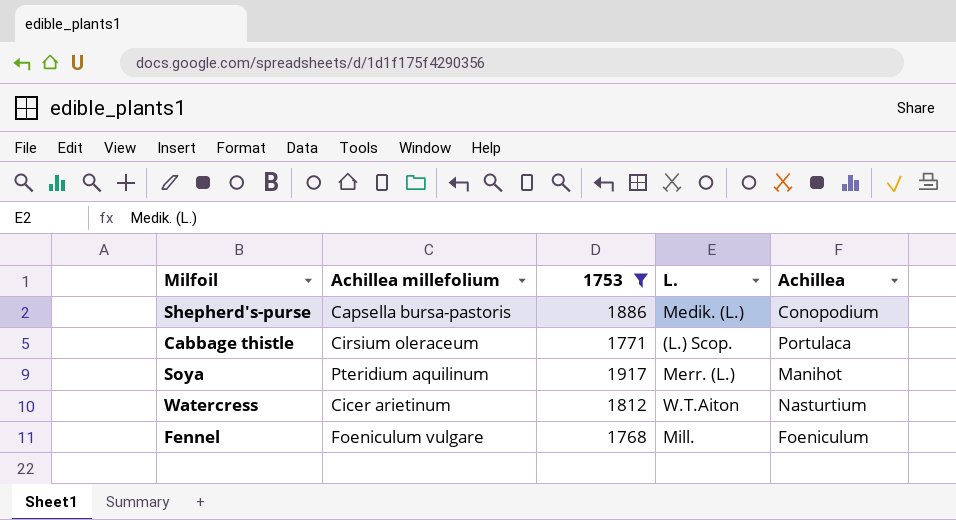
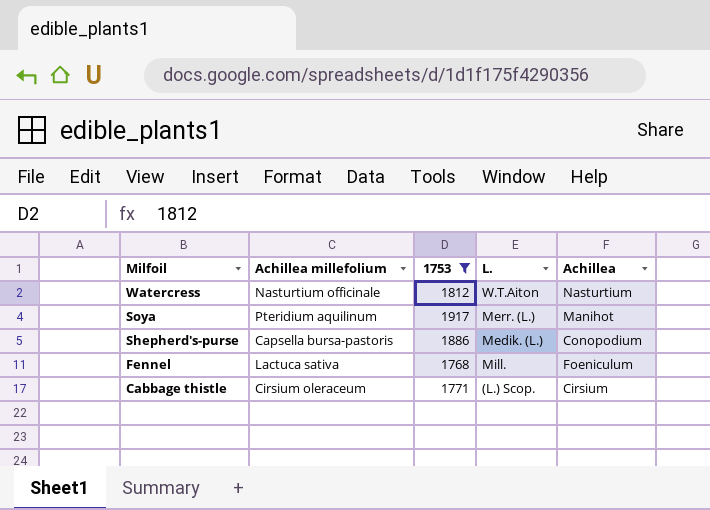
row order: none -> Milfoil descending
Watercress | Achillea millefolium: Cicer arietinum -> Nasturtium officinale
Fennel | Achillea millefolium: Foeniculum vulgare -> Lactuca sativa
Cabbage thistle | Achillea: Portulaca -> Cirsium

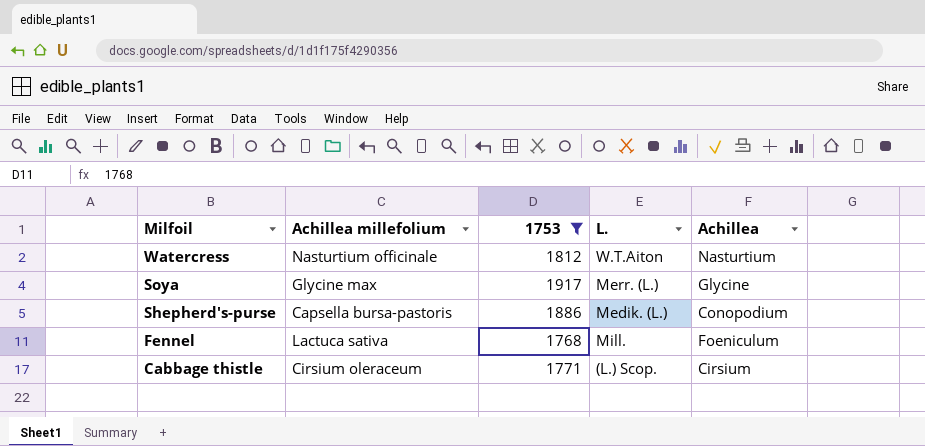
Soya | Achillea millefolium: Pteridium aquilinum -> Glycine max
Soya | Achillea: Manihot -> Glycine

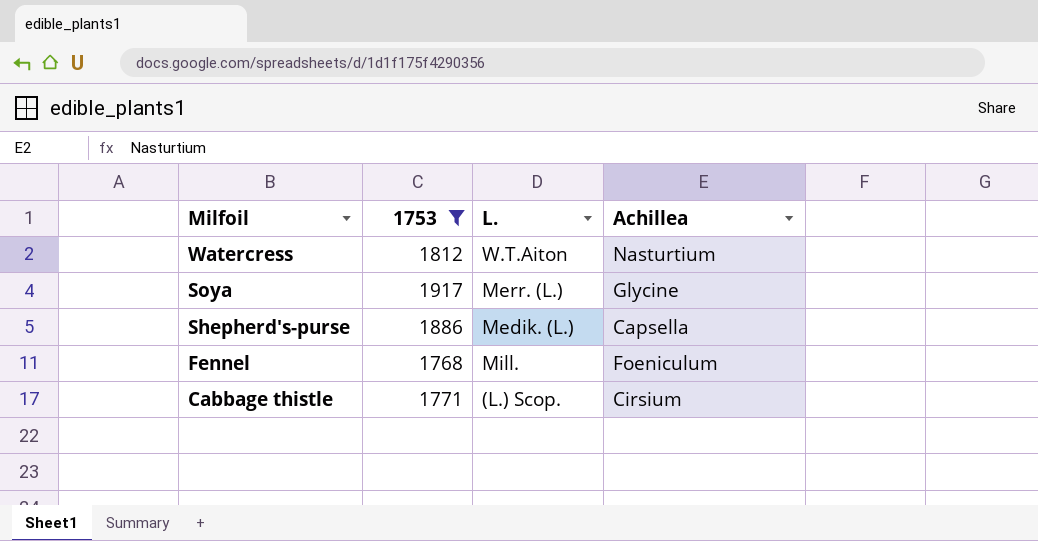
column Achillea millefolium | position: 2 -> none
Shepherd's-purse | Achillea: Conopodium -> Capsella

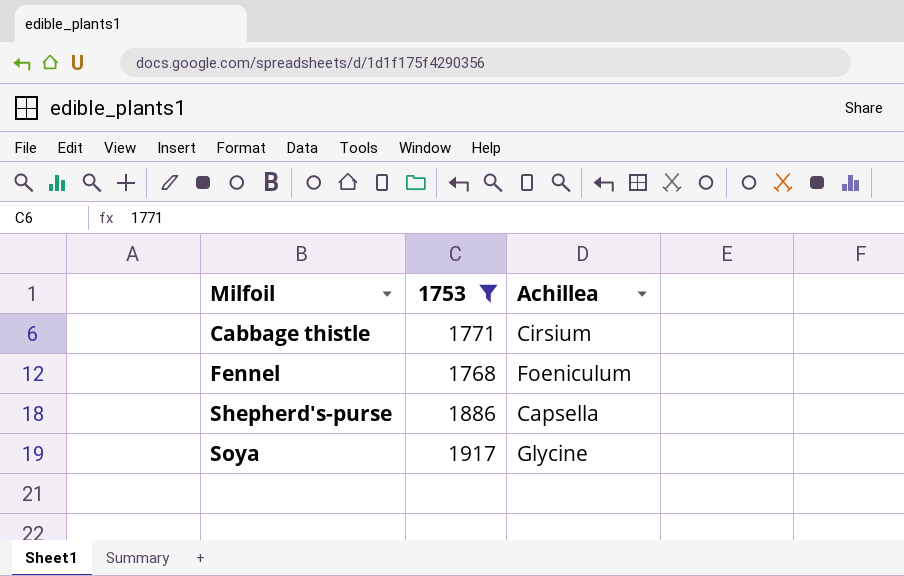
row order: Milfoil descending -> Milfoil ascending
column L. | position: 3 -> none
row Watercress: 1812 | W.T.Aiton | Nasturtium -> none

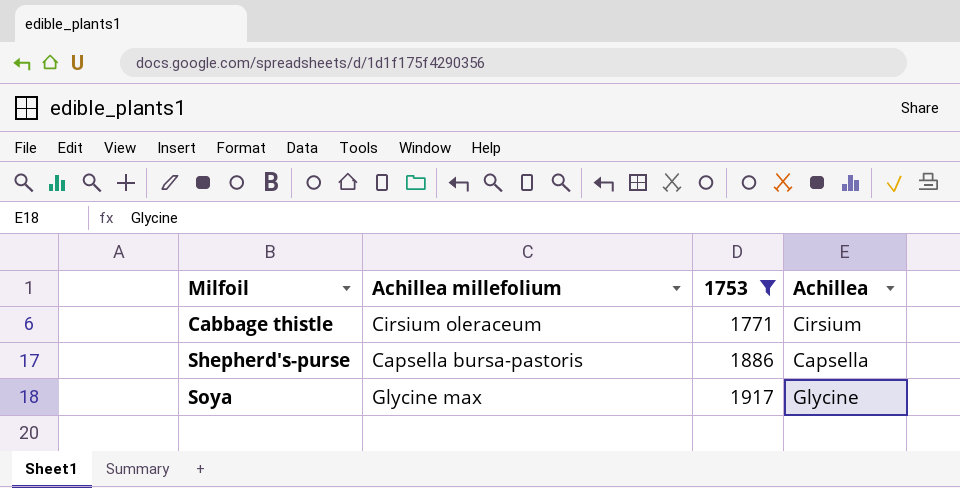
column Achillea millefolium | position: none -> 2
row Fennel: 1768 | Foeniculum -> none

